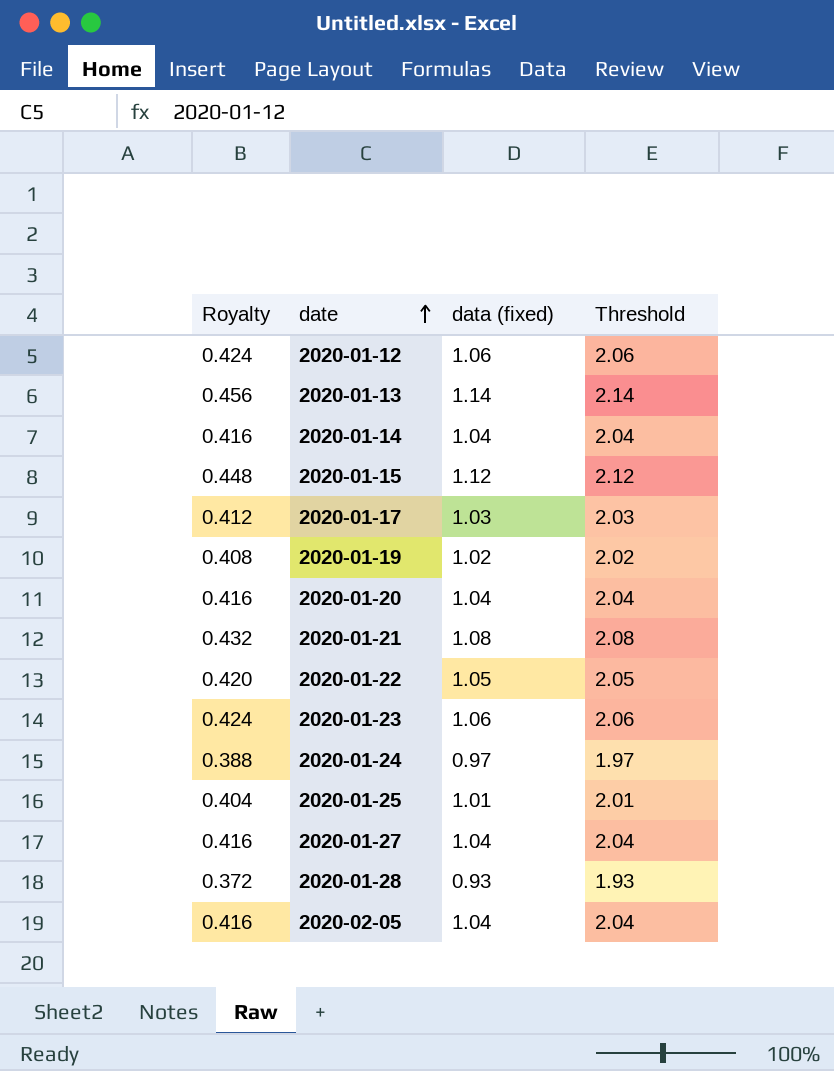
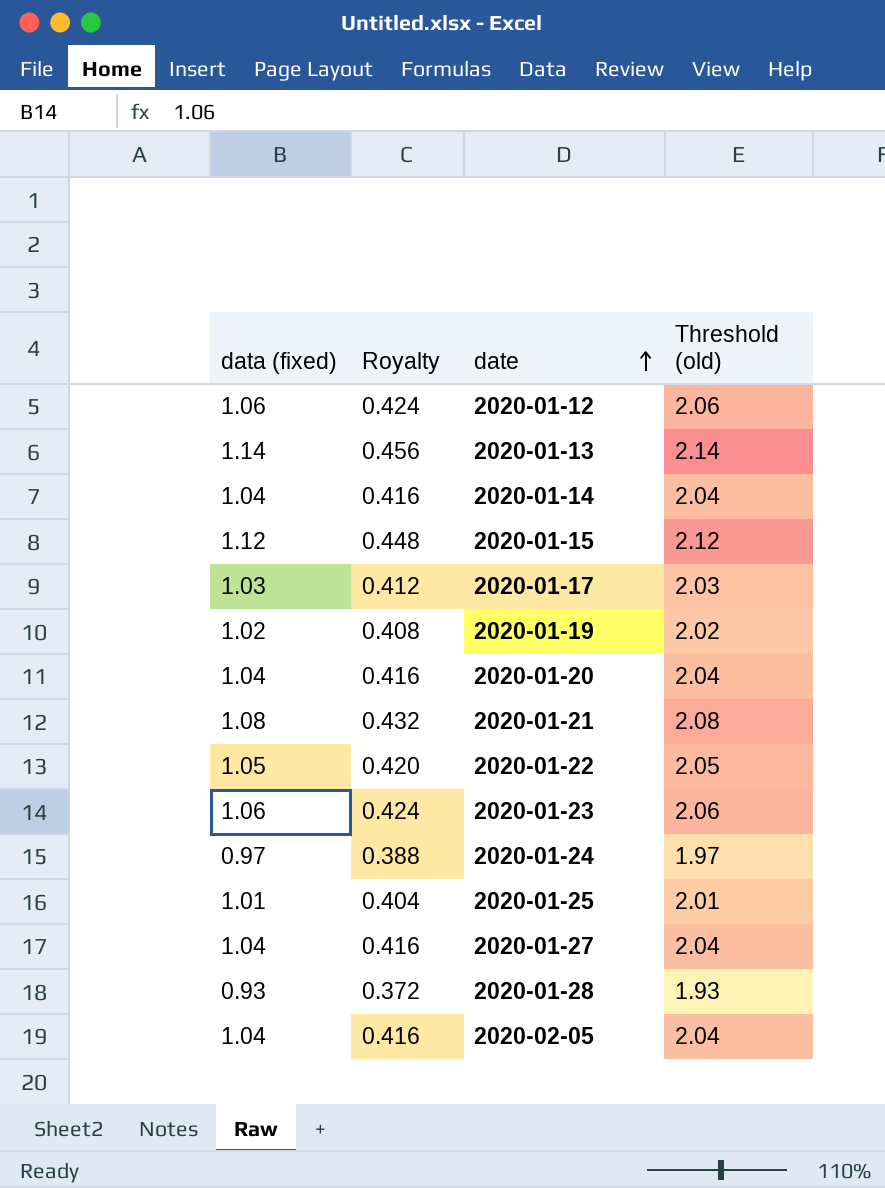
column data (fixed) | position: 3 -> 1
column name: Threshold -> Threshold (old)

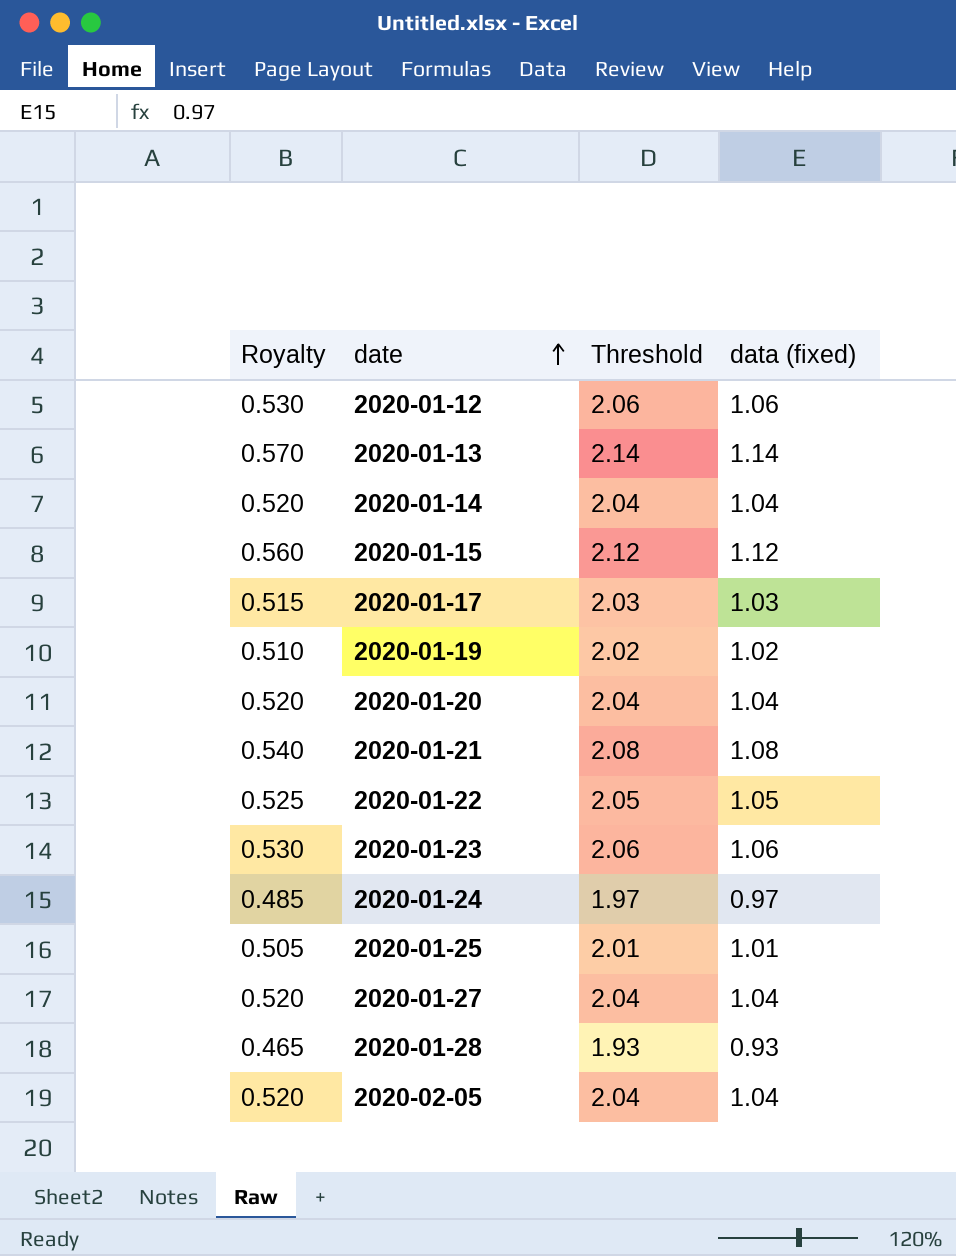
column Royalty | formula: [data (fixed)] * 0.4 -> [data (fixed)] * 0.5
column name: Threshold (old) -> Threshold
column data (fixed) | position: 1 -> 4

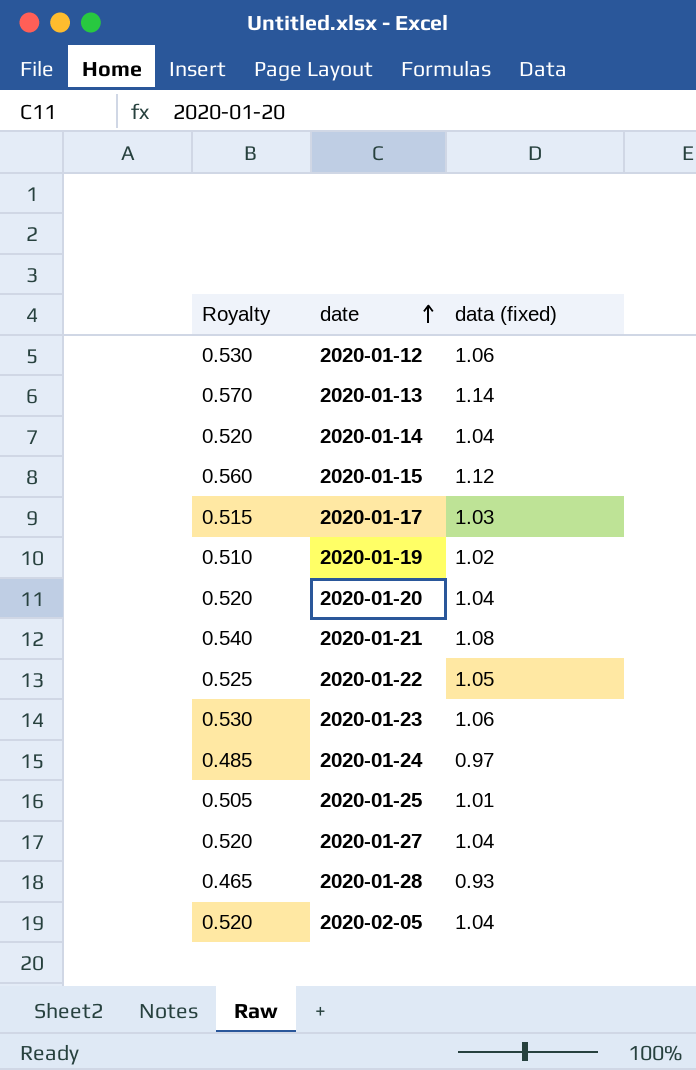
column Threshold | formula: [data (fixed)] + 1 -> none

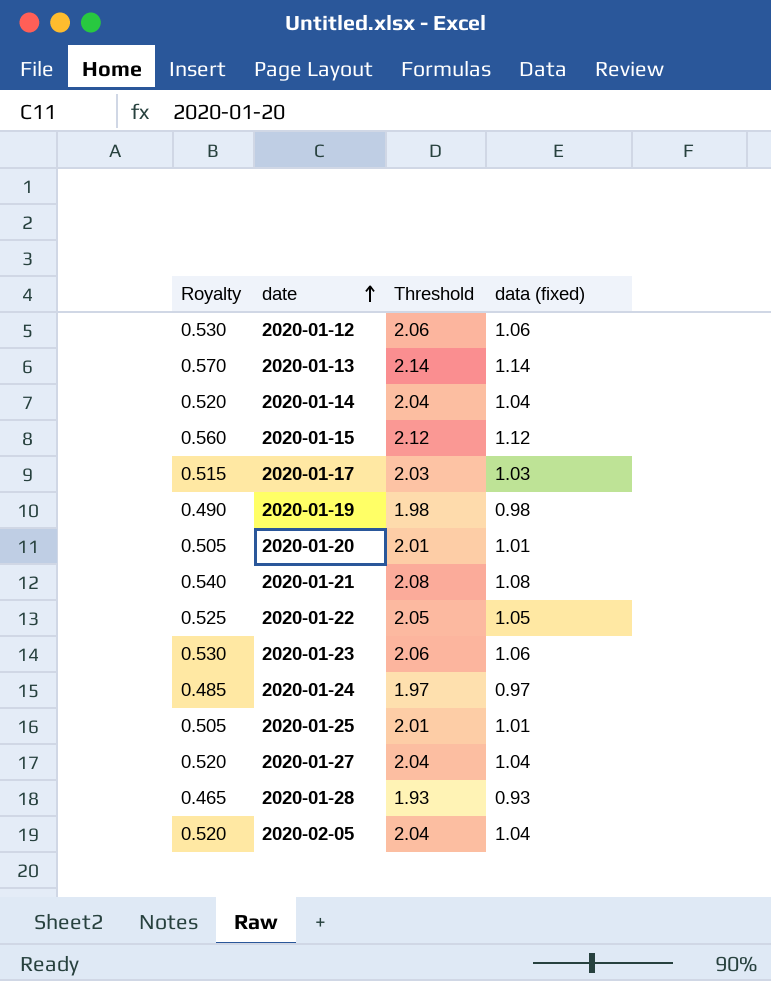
column Threshold | formula: none -> [data (fixed)] + 1
2020-01-19 | Royalty: 0.510 -> 0.490
2020-01-19 | data (fixed): 1.02 -> 0.98
2020-01-20 | Royalty: 0.520 -> 0.505
2020-01-20 | data (fixed): 1.04 -> 1.01

